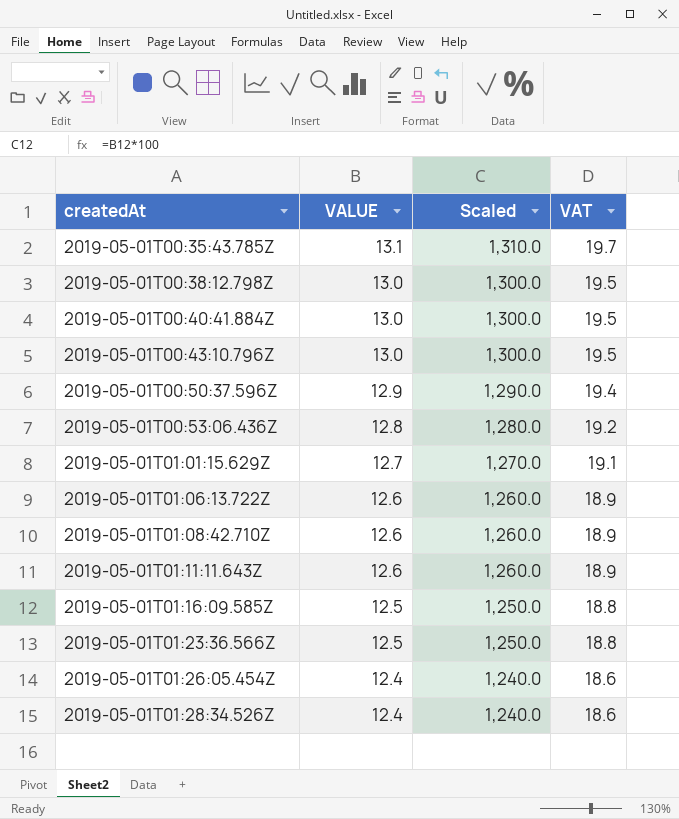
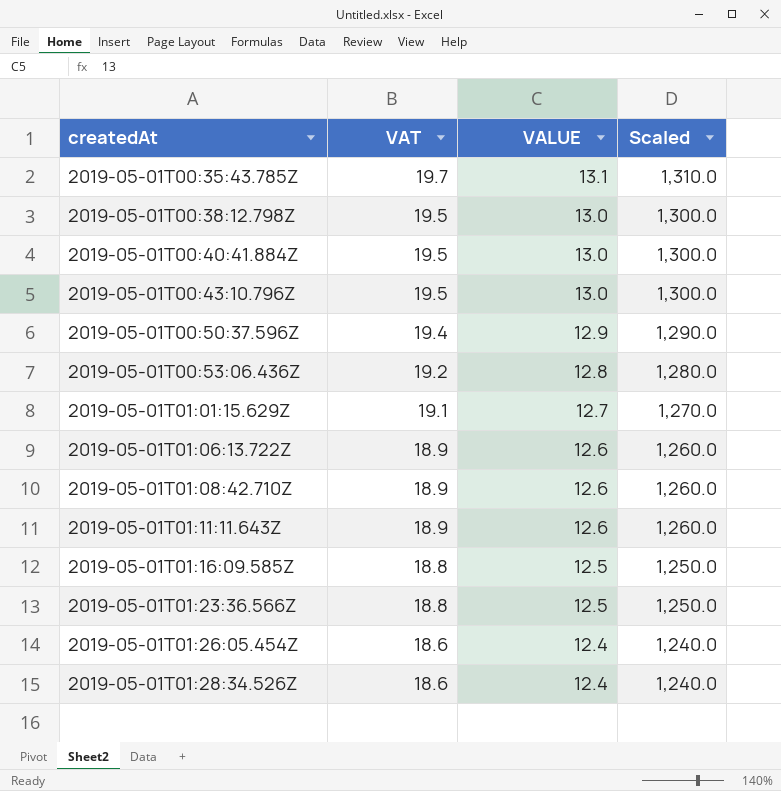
column VAT | position: 4 -> 2

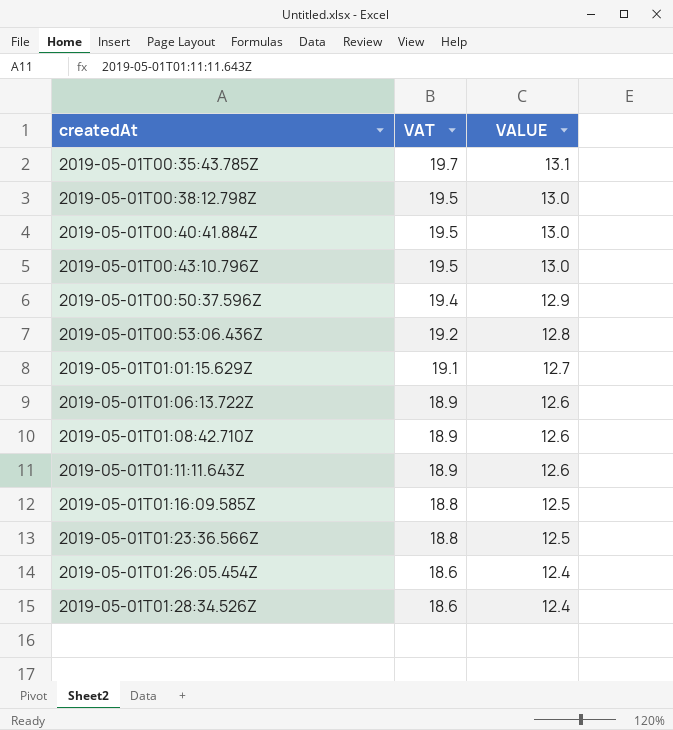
column Scaled | formula: [VALUE] * 100 -> none

